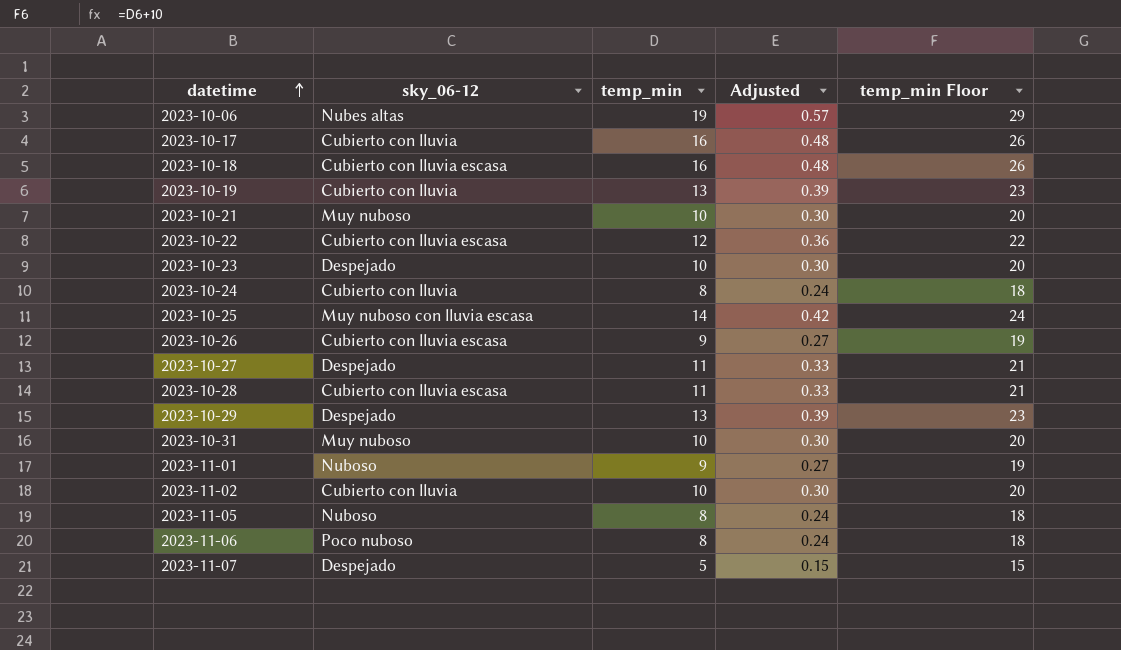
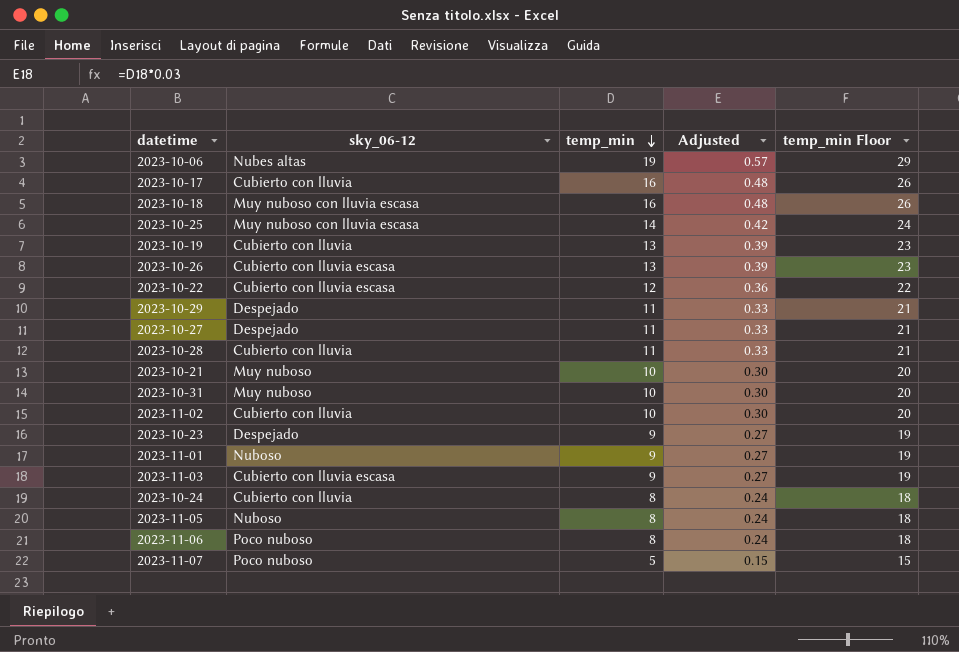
row order: datetime ascending -> temp_min descending
2023-10-18 | sky_06-12: Cubierto con lluvia escasa -> Muy nuboso con lluvia escasa
2023-10-26 | temp_min: 9 -> 13
2023-10-26 | Adjusted: 0.27 -> 0.39
2023-10-26 | temp_min Floor: 19 -> 23
2023-10-29 | temp_min: 13 -> 11
2023-10-29 | Adjusted: 0.39 -> 0.33
2023-10-29 | temp_min Floor: 23 -> 21
2023-10-28 | sky_06-12: Cubierto con lluvia escasa -> Cubierto con lluvia
2023-10-23 | temp_min: 10 -> 9
2023-10-23 | Adjusted: 0.30 -> 0.27
2023-10-23 | temp_min Floor: 20 -> 19
row 2023-11-03: none -> Cubierto con lluvia escasa | 9 | 0.27 | 19
2023-11-07 | sky_06-12: Despejado -> Poco nuboso

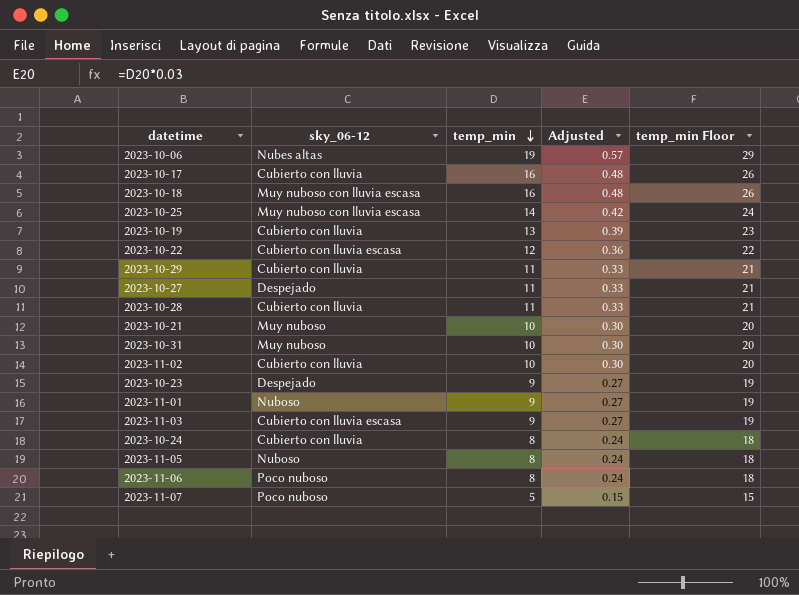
row 2023-10-26: Cubierto con lluvia escasa | 13 | 0.39 | 23 -> none
2023-10-29 | sky_06-12: Despejado -> Cubierto con lluvia

